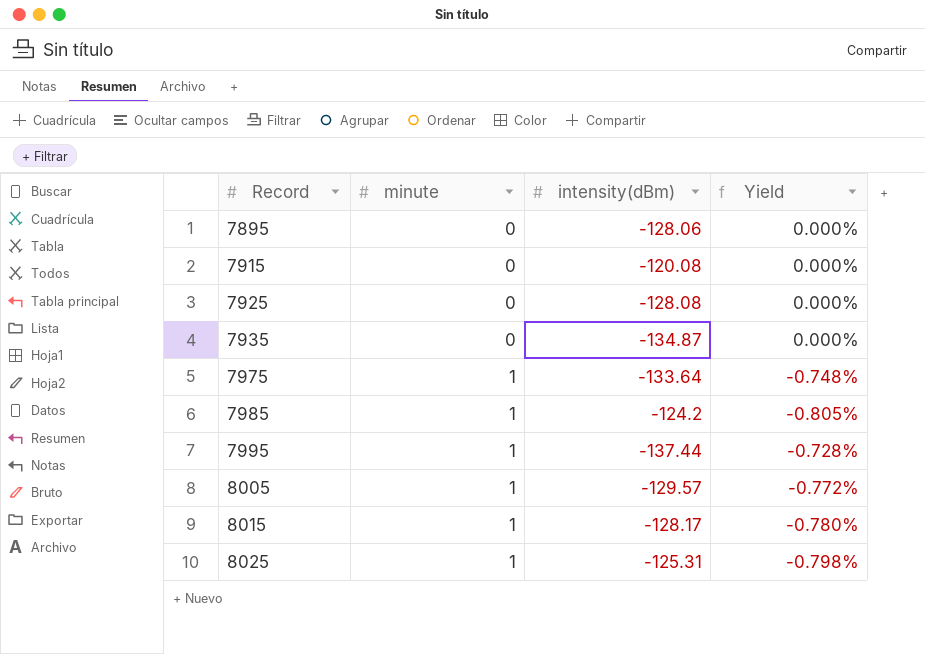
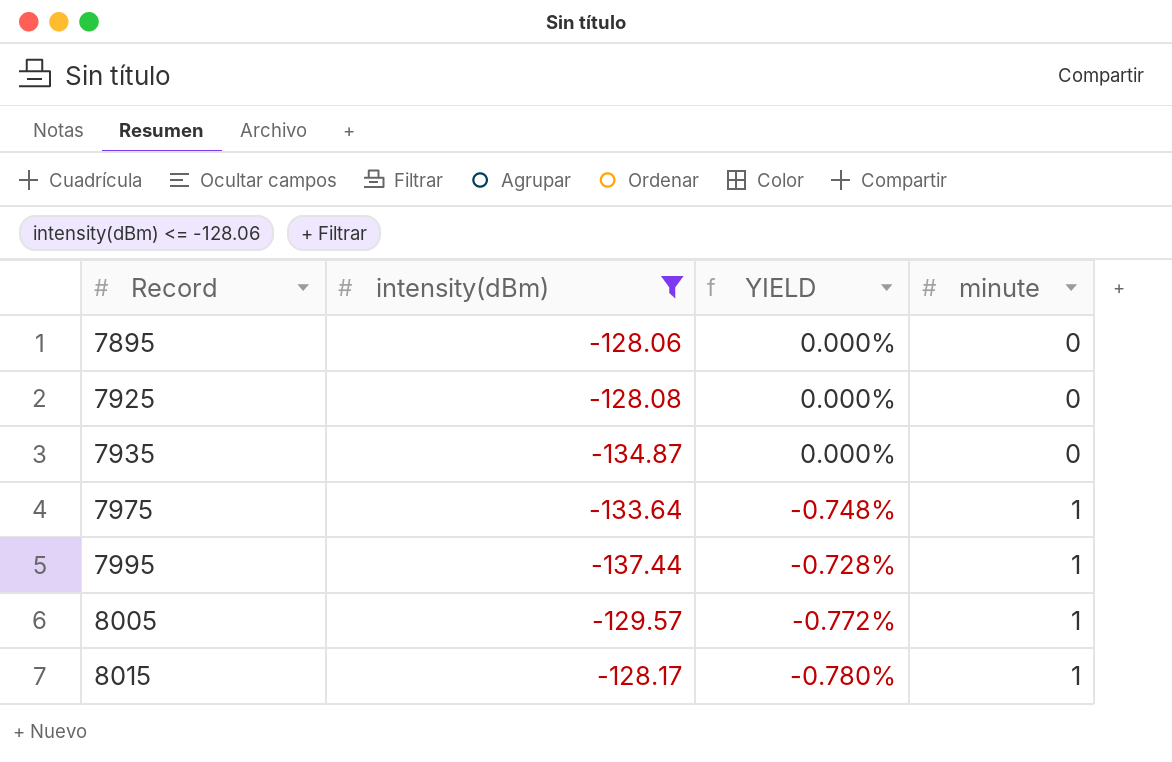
filter: none -> intensity(dBm) <= -128.06
column name: Yield -> YIELD
column minute | position: 2 -> 4

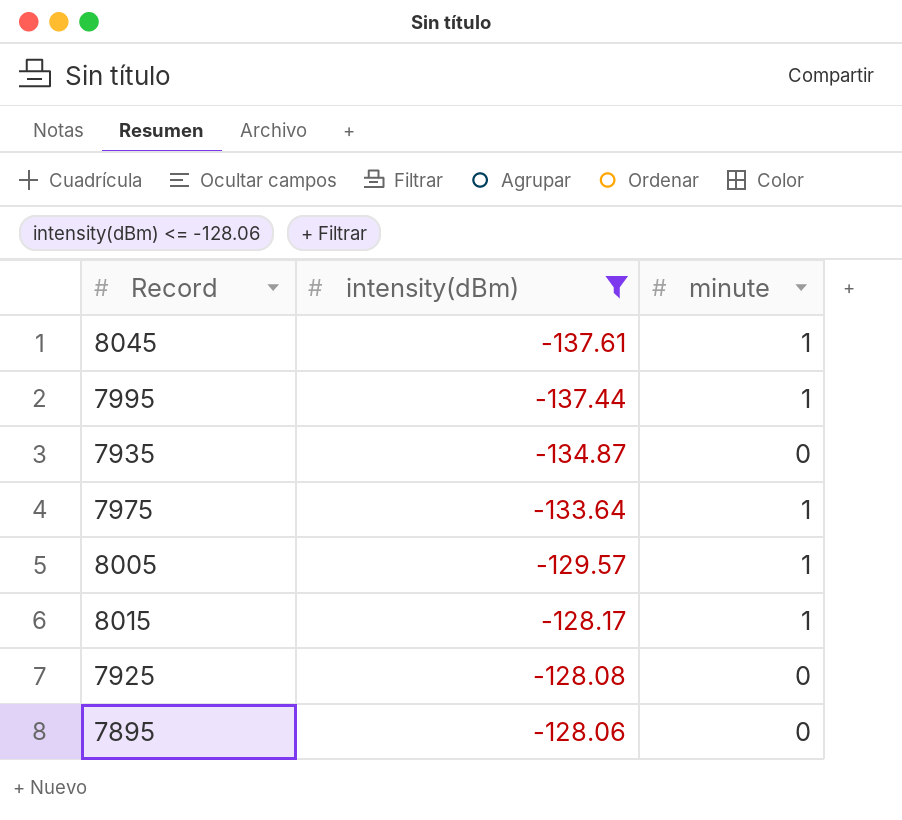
row order: Record ascending -> intensity(dBm) ascending
column YIELD | formula: [minute] / [intensity(dBm)] -> none
row 8045: none -> -137.61 | 1

